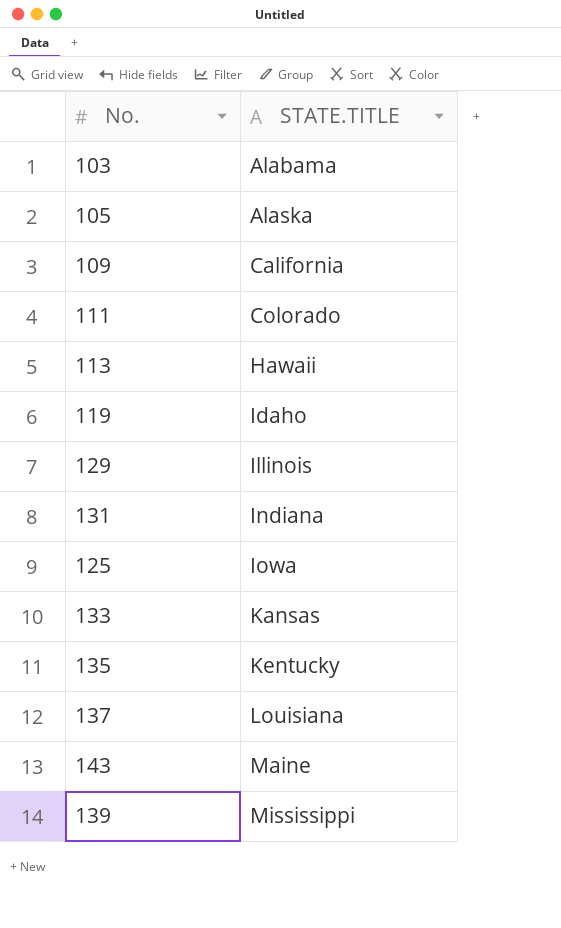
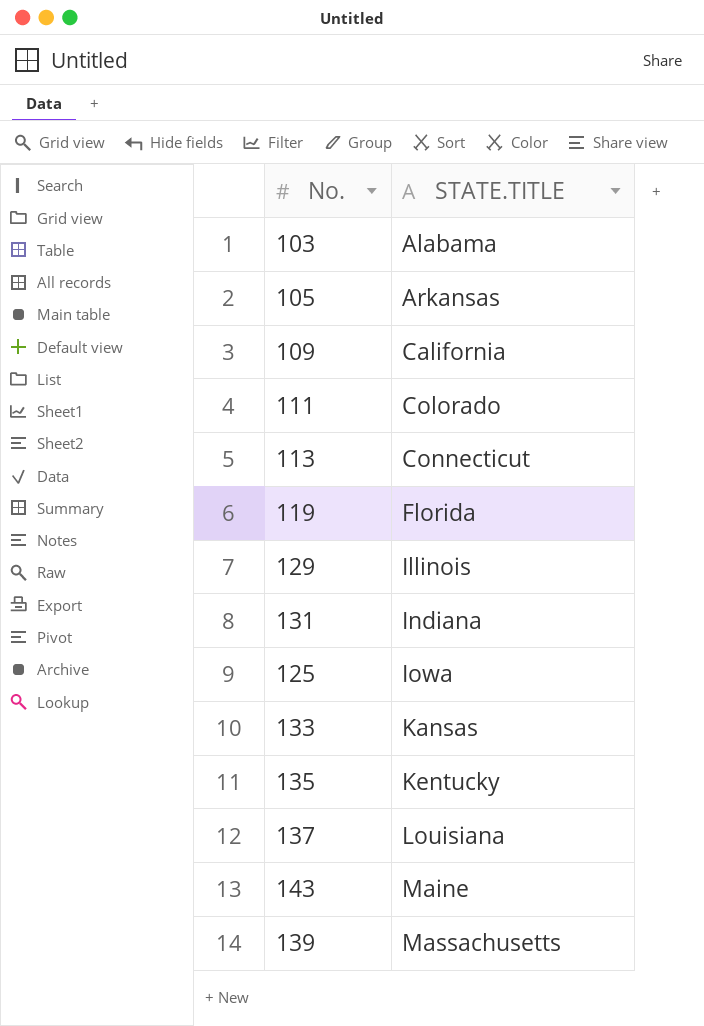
105 | STATE.TITLE: Alaska -> Arkansas
113 | STATE.TITLE: Hawaii -> Connecticut
119 | STATE.TITLE: Idaho -> Florida
139 | STATE.TITLE: Mississippi -> Massachusetts

